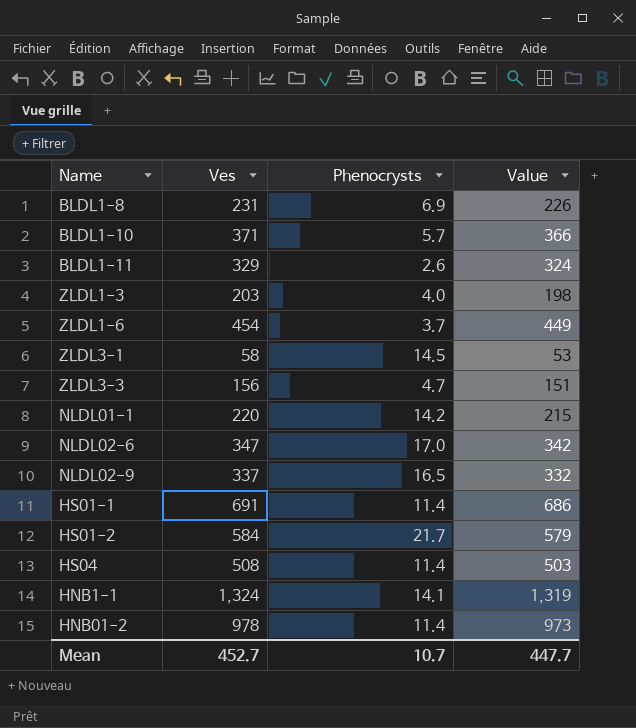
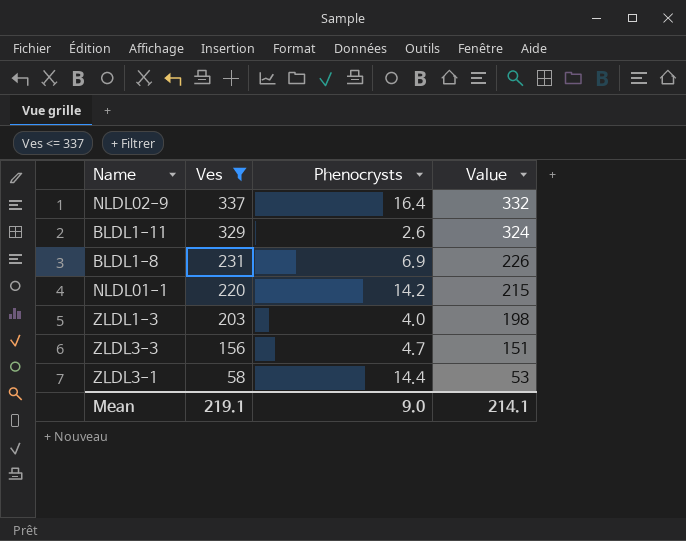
filter: none -> Ves <= 337
row order: none -> Ves descending
NLDL02-9 | Phenocrysts: 16.5 -> 16.4
ZLDL3-1 | Phenocrysts: 14.5 -> 14.4
Mean | Ves: 452.7 -> 219.1
Mean | Phenocrysts: 10.7 -> 9.0
Mean | Value: 447.7 -> 214.1

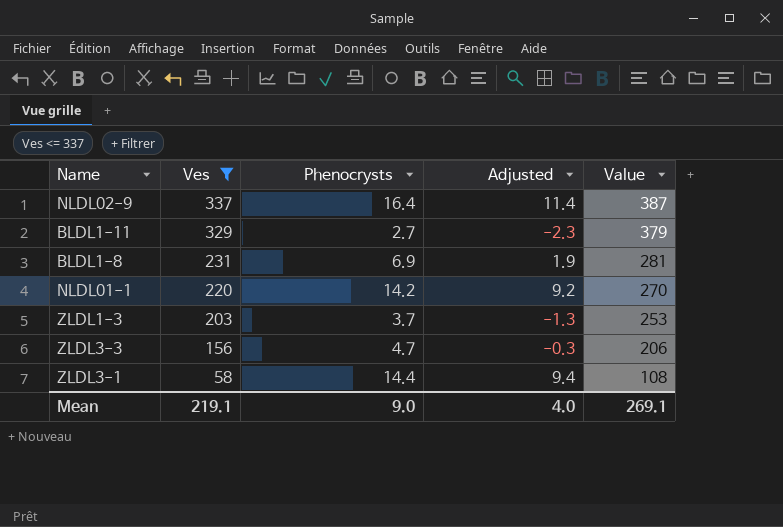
column Adjusted | formula: none -> [Phenocrysts] - 5
column Value | formula: [Ves] - 5 -> [Ves] + 50
BLDL1-11 | Phenocrysts: 2.6 -> 2.7
ZLDL1-3 | Phenocrysts: 4.0 -> 3.7
Mean | Value: 214.1 -> 269.1

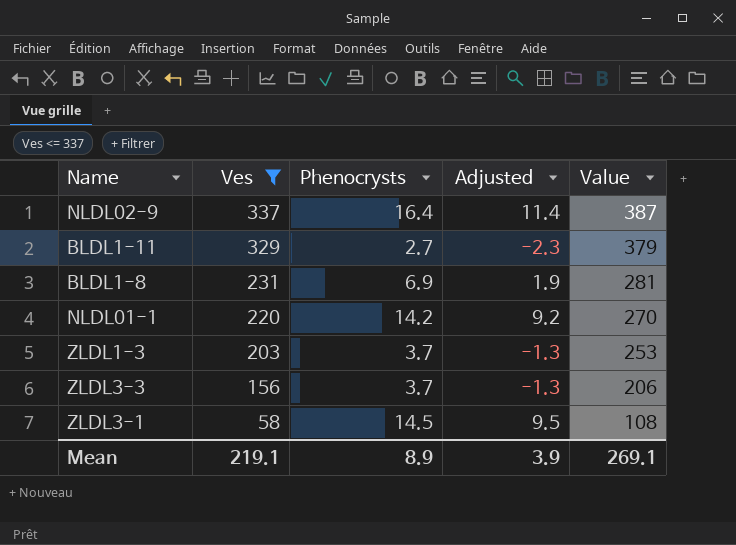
ZLDL3-3 | Phenocrysts: 4.7 -> 3.7
ZLDL3-3 | Adjusted: -0.3 -> -1.3
ZLDL3-1 | Phenocrysts: 14.4 -> 14.5
ZLDL3-1 | Adjusted: 9.4 -> 9.5
Mean | Phenocrysts: 9.0 -> 8.9
Mean | Adjusted: 4.0 -> 3.9

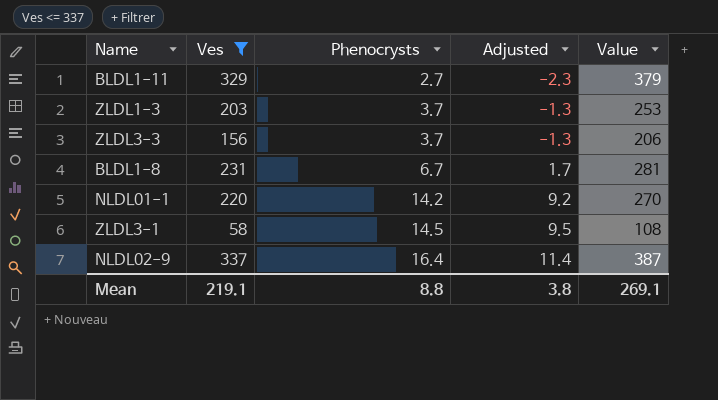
row order: Ves descending -> Phenocrysts ascending
BLDL1-8 | Phenocrysts: 6.9 -> 6.7
BLDL1-8 | Adjusted: 1.9 -> 1.7
Mean | Phenocrysts: 8.9 -> 8.8
Mean | Adjusted: 3.9 -> 3.8

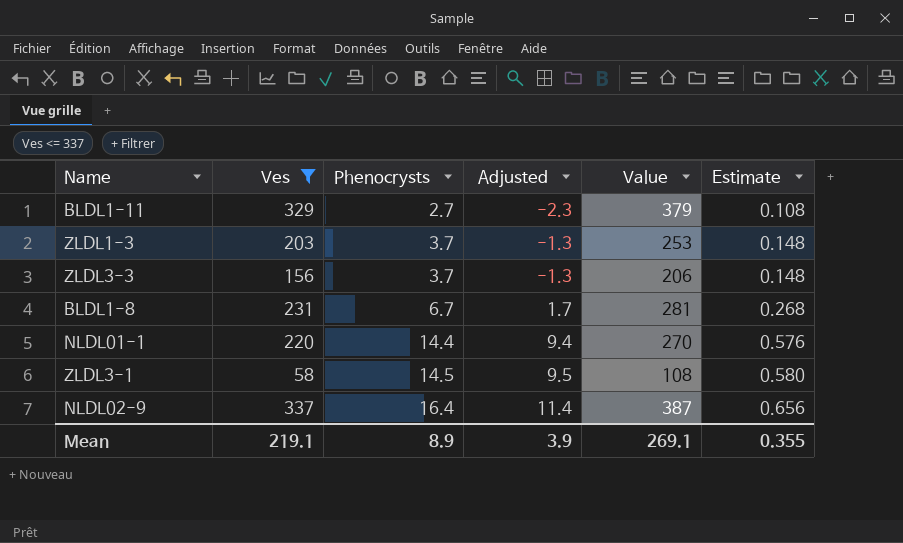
column Estimate | formula: none -> [Phenocrysts] * 0.04
NLDL01-1 | Phenocrysts: 14.2 -> 14.4
NLDL01-1 | Adjusted: 9.2 -> 9.4
Mean | Phenocrysts: 8.8 -> 8.9
Mean | Adjusted: 3.8 -> 3.9

